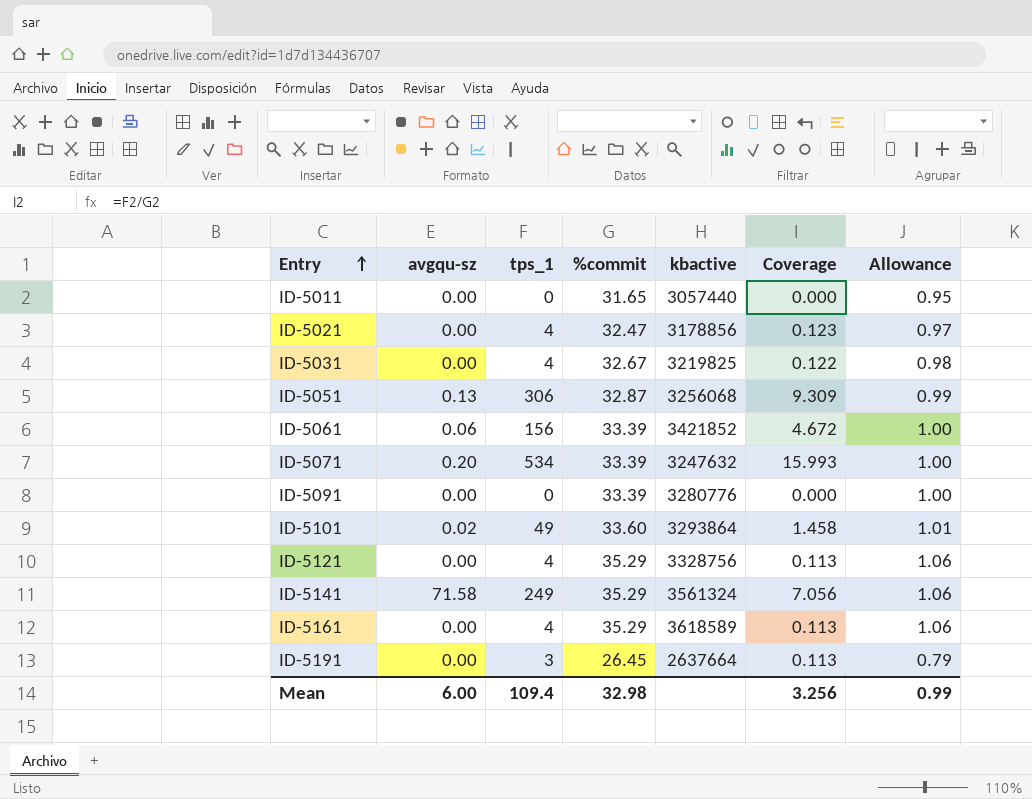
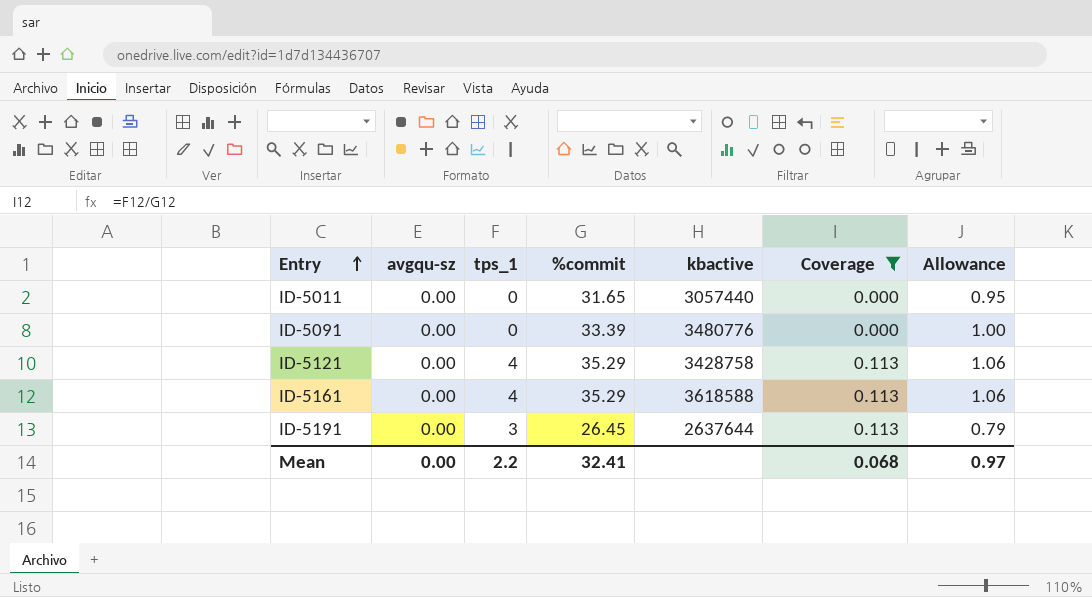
filter: none -> Coverage <= 0.113
ID-5091 | kbactive: 3280776 -> 3480776
ID-5121 | kbactive: 3328756 -> 3428758
ID-5161 | kbactive: 3618589 -> 3618588
ID-5191 | kbactive: 2637664 -> 2637644
Mean | avgqu-sz: 6.00 -> 0.00
Mean | tps_1: 109.4 -> 2.2
Mean | %commit: 32.98 -> 32.41
Mean | Coverage: 3.256 -> 0.068
Mean | Allowance: 0.99 -> 0.97

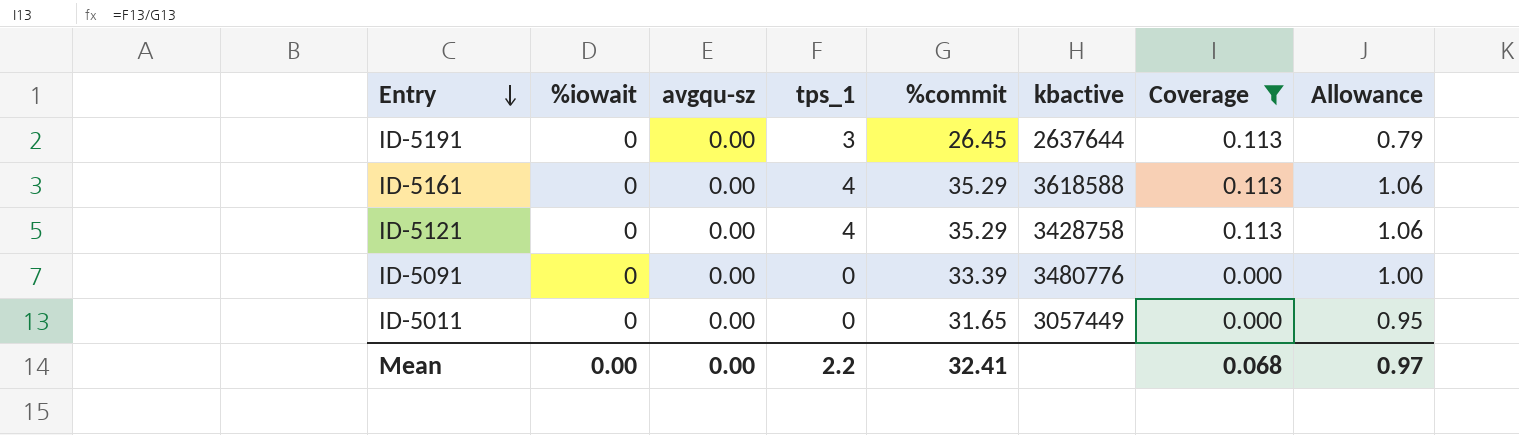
row order: Entry ascending -> Entry descending
column %iowait | position: none -> 2
ID-5011 | kbactive: 3057440 -> 3057449

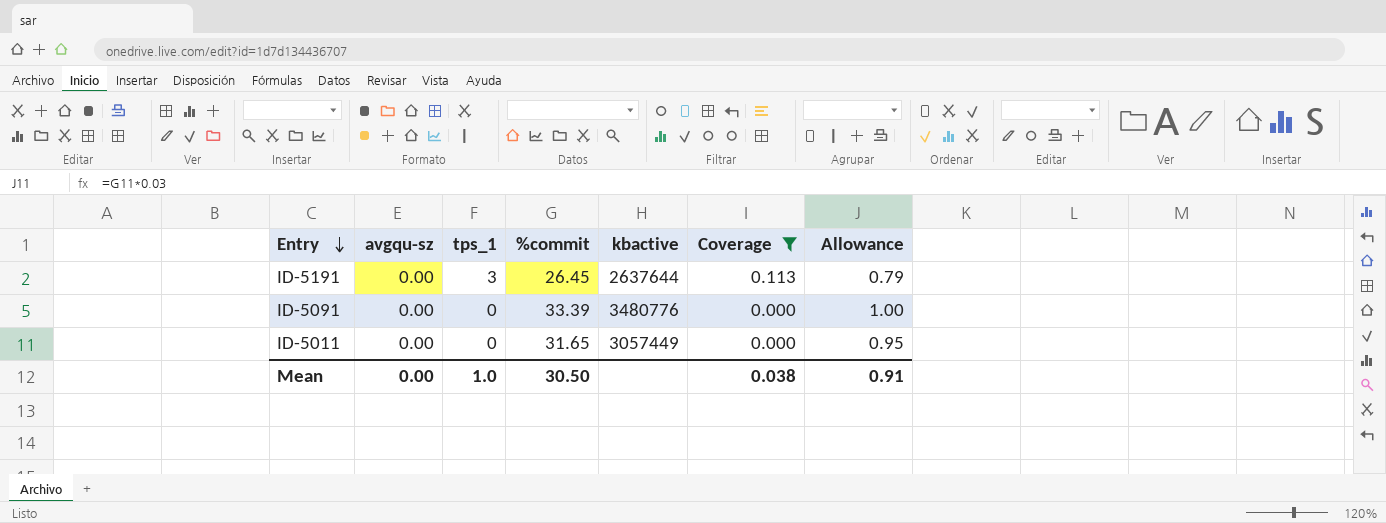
column %iowait | position: 2 -> none
row ID-5161: 0 | 0.00 | 4 | 35.29 | 3618588 | 0.113 | 1.06 -> none
row ID-5121: 0 | 0.00 | 4 | 35.29 | 3428758 | 0.113 | 1.06 -> none
Mean | tps_1: 2.2 -> 1.0
Mean | %commit: 32.41 -> 30.50
Mean | Coverage: 0.068 -> 0.038
Mean | Allowance: 0.97 -> 0.91

